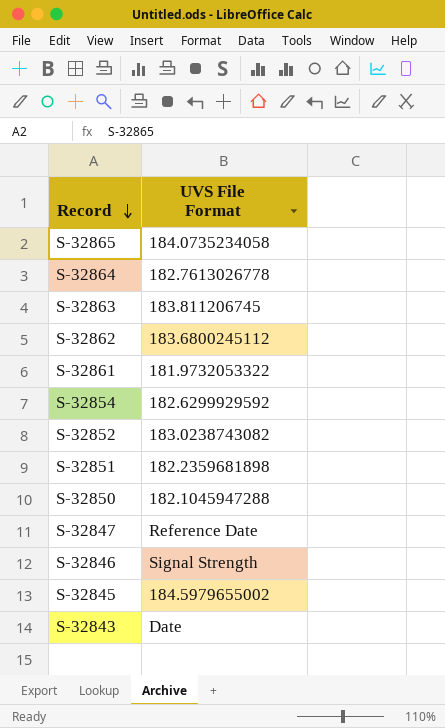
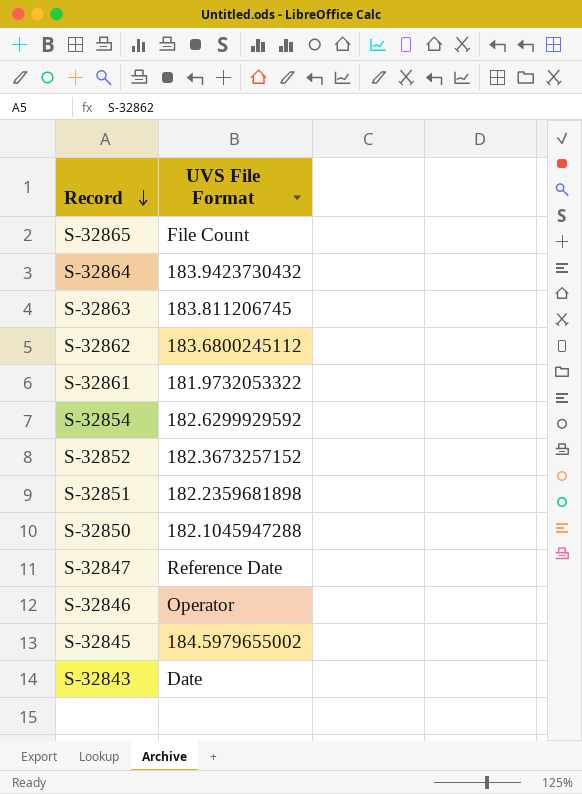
S-32865 | UVS File Format: 184.0735234058 -> File Count
S-32864 | UVS File Format: 182.7613026778 -> 183.9423730432
S-32852 | UVS File Format: 183.0238743082 -> 182.3673257152
S-32846 | UVS File Format: Signal Strength -> Operator

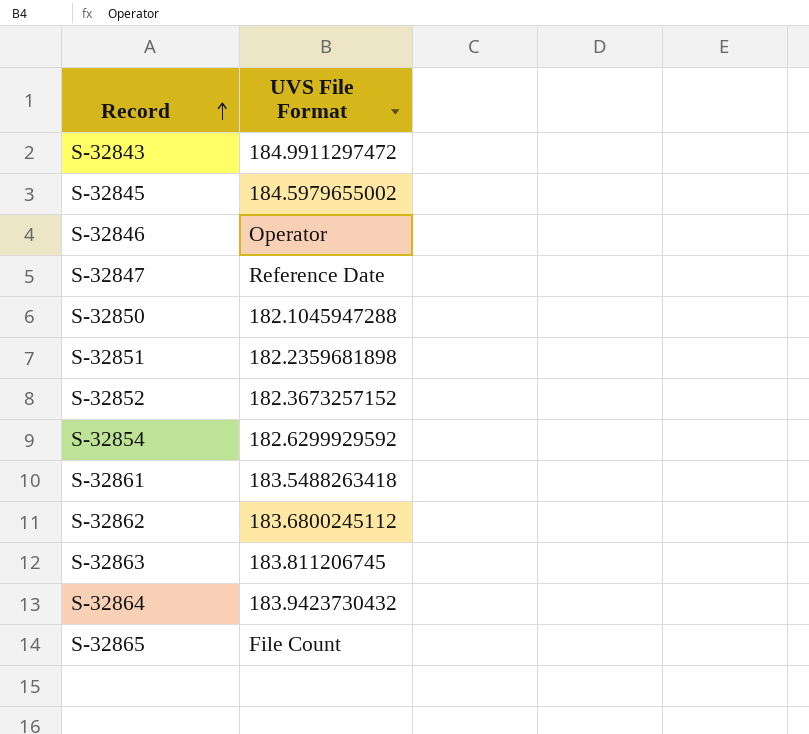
row order: Record descending -> Record ascending
S-32843 | UVS File Format: Date -> 184.9911297472
S-32861 | UVS File Format: 181.9732053322 -> 183.5488263418

